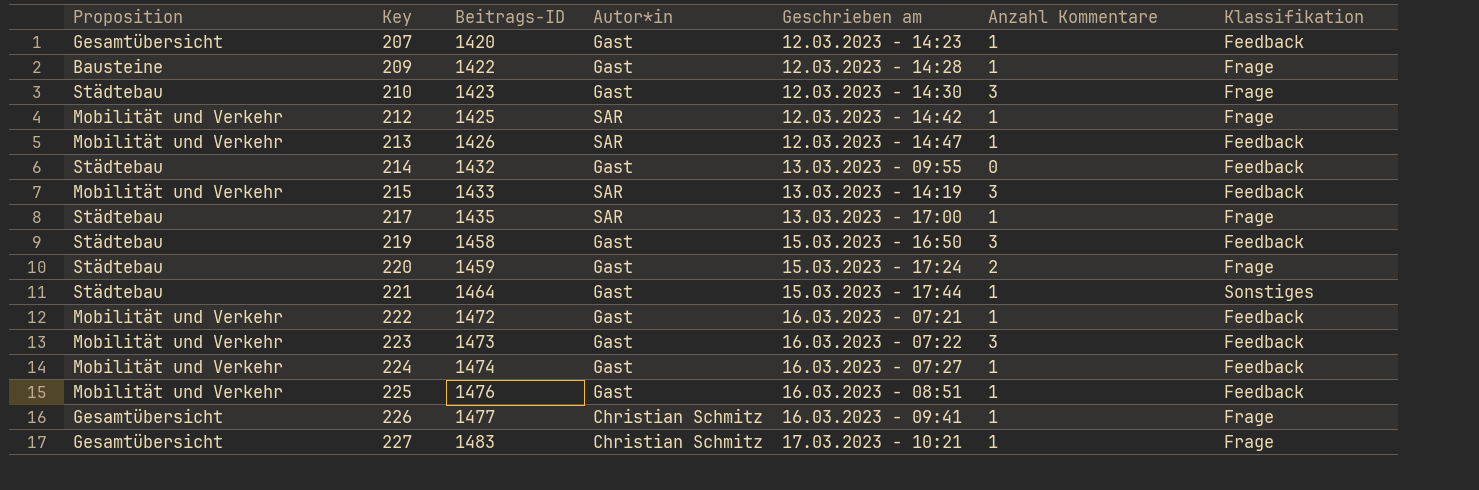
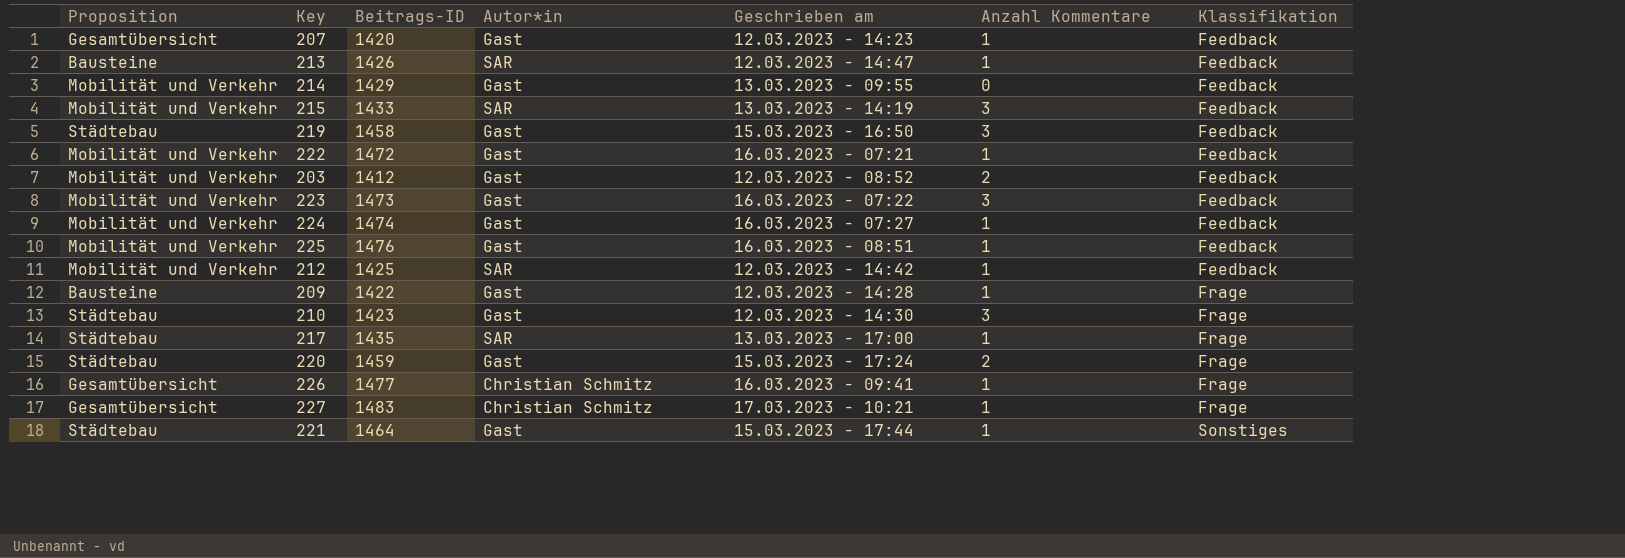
row order: Key ascending -> Klassifikation ascending
213 | Proposition: Mobilität und Verkehr -> Bausteine
214 | Proposition: Städtebau -> Mobilität und Verkehr
214 | Beitrags-ID: 1432 -> 1429
row 203: none -> Mobilität und Verkehr | 1412 | Gast | 12.03.2023 - 08:52 | 2 | Feedback
212 | Klassifikation: Frage -> Feedback

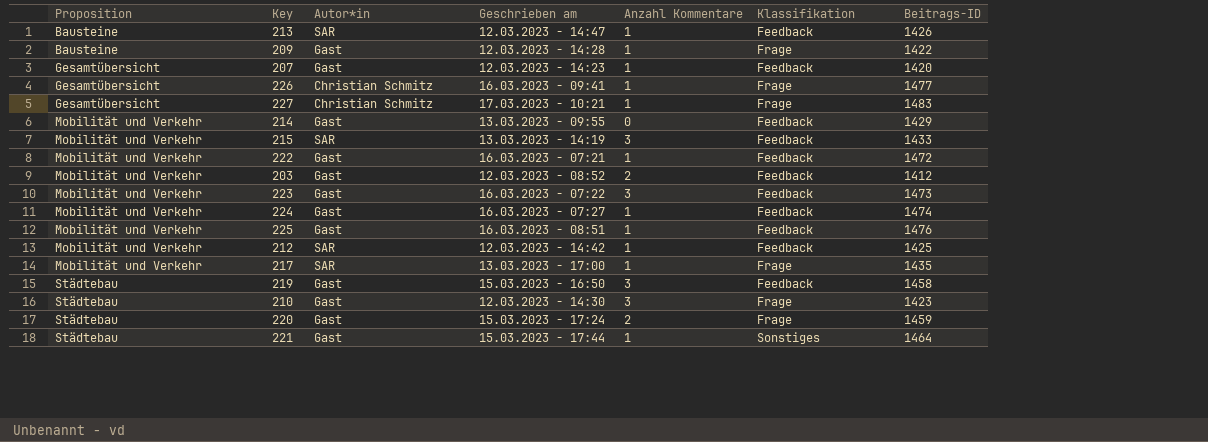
row order: Klassifikation ascending -> Proposition ascending
column Beitrags-ID | position: 3 -> 7
217 | Proposition: Städtebau -> Mobilität und Verkehr

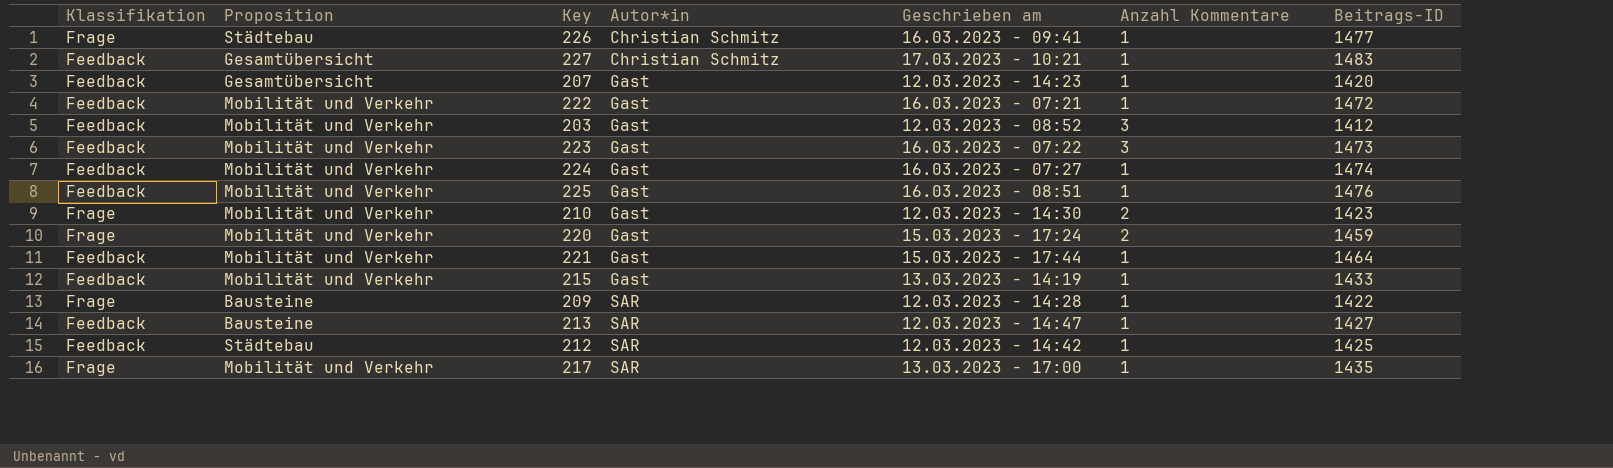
row order: Proposition ascending -> Autor*in ascending
column Klassifikation | position: 6 -> 1
row 214: Mobilität und Verkehr | Gast | 13.03.2023 - 09:55 | 0 | Feedback | 1429 -> none
row 219: Städtebau | Gast | 15.03.2023 - 16:50 | 3 | Feedback | 1458 -> none
226 | Proposition: Gesamtübersicht -> Städtebau
227 | Klassifikation: Frage -> Feedback
203 | Anzahl Kommentare: 2 -> 3
210 | Proposition: Städtebau -> Mobilität und Verkehr
210 | Anzahl Kommentare: 3 -> 2
220 | Proposition: Städtebau -> Mobilität und Verkehr
221 | Klassifikation: Sonstiges -> Feedback
221 | Proposition: Städtebau -> Mobilität und Verkehr
215 | Autor*in: SAR -> Gast
215 | Anzahl Kommentare: 3 -> 1
209 | Autor*in: Gast -> SAR
213 | Beitrags-ID: 1426 -> 1427
212 | Proposition: Mobilität und Verkehr -> Städtebau

